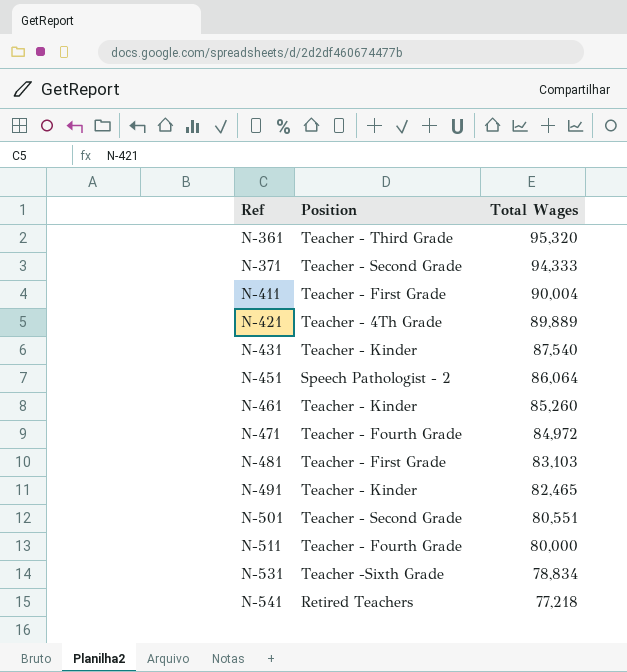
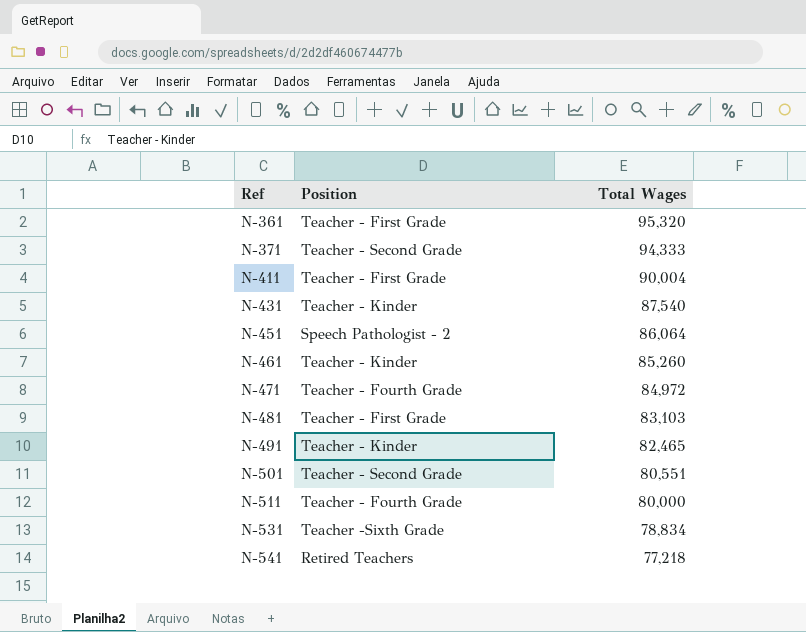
row N-421: Teacher - 4Th Grade | 89,889 -> none
N-361 | Position: Teacher - Third Grade -> Teacher - First Grade

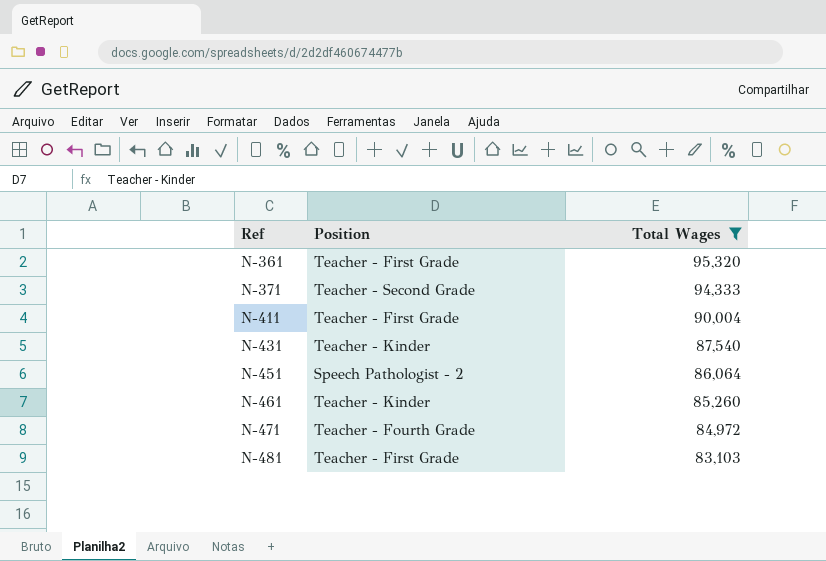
filter: none -> Total Wages >= 83,103

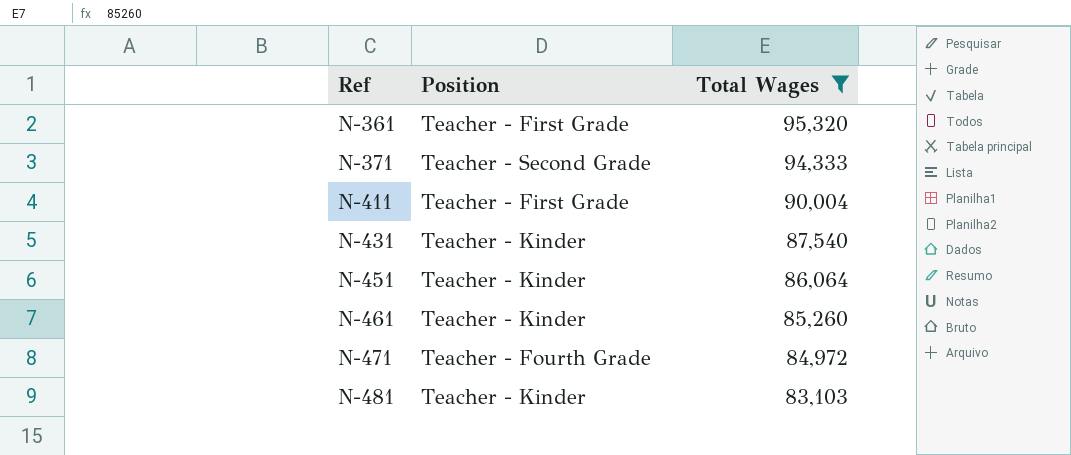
N-451 | Position: Speech Pathologist - 2 -> Teacher - Kinder
N-481 | Position: Teacher - First Grade -> Teacher - Kinder

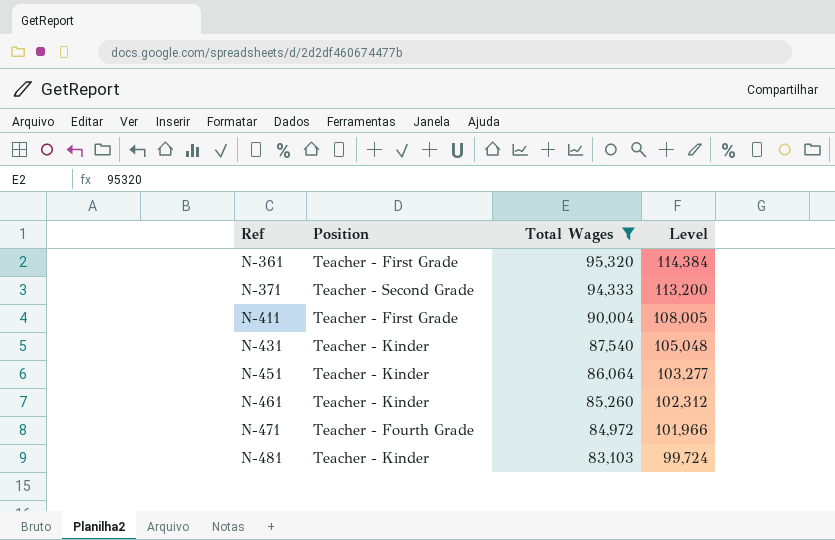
column Level | formula: none -> [Total Wages] * 1.2

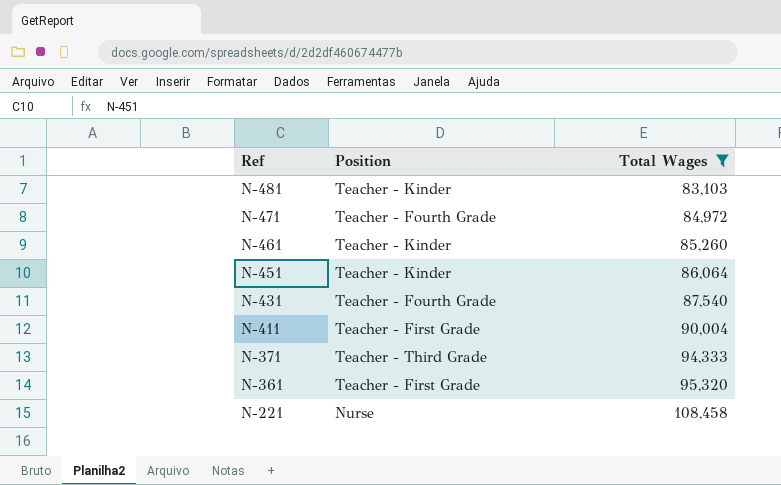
row order: Ref ascending -> Ref descending
column Level | formula: [Total Wages] * 1.2 -> none
N-431 | Position: Teacher - Kinder -> Teacher - Fourth Grade
N-371 | Position: Teacher - Second Grade -> Teacher - Third Grade
row N-221: none -> Nurse | 108,458

